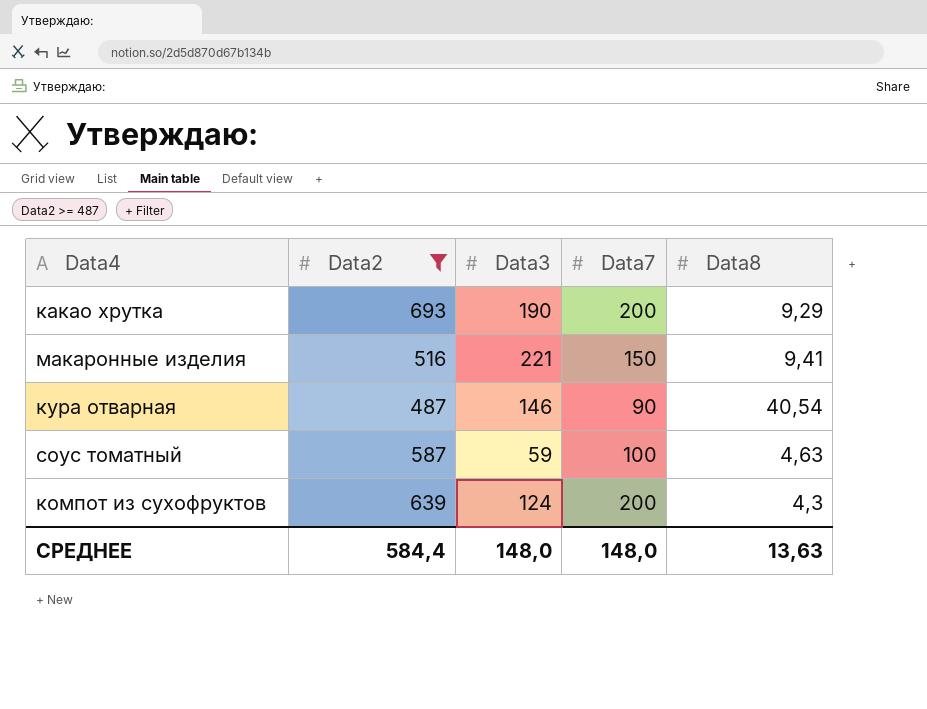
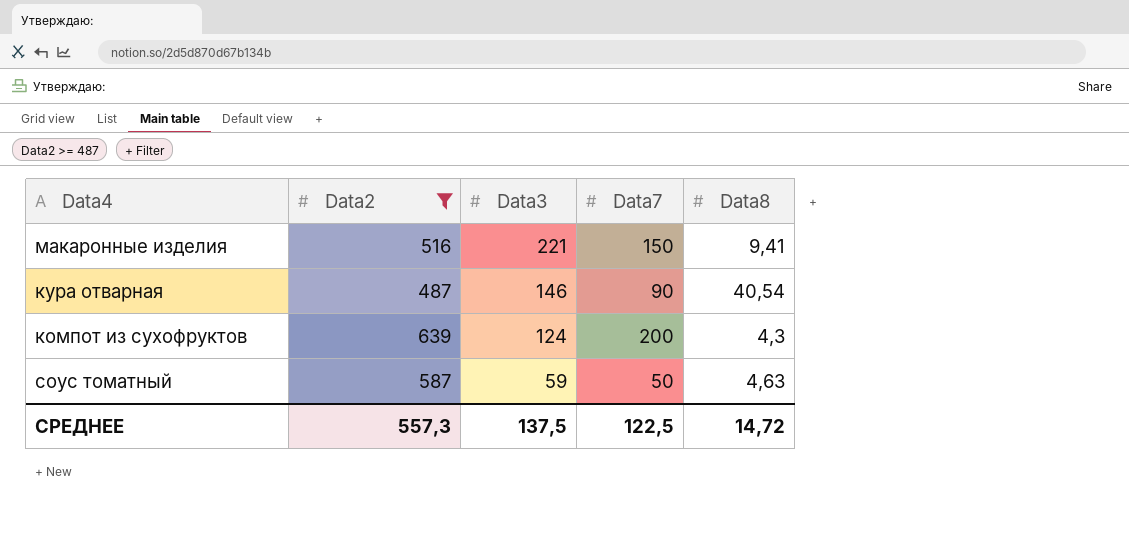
row order: none -> Data3 descending
row какао хрутка: 693 | 190 | 200 | 9,29 -> none
соус томатный | Data7: 100 -> 50
СРЕДНЕЕ | Data2: 584,4 -> 557,3
СРЕДНЕЕ | Data3: 148,0 -> 137,5
СРЕДНЕЕ | Data7: 148,0 -> 122,5
СРЕДНЕЕ | Data8: 13,63 -> 14,72

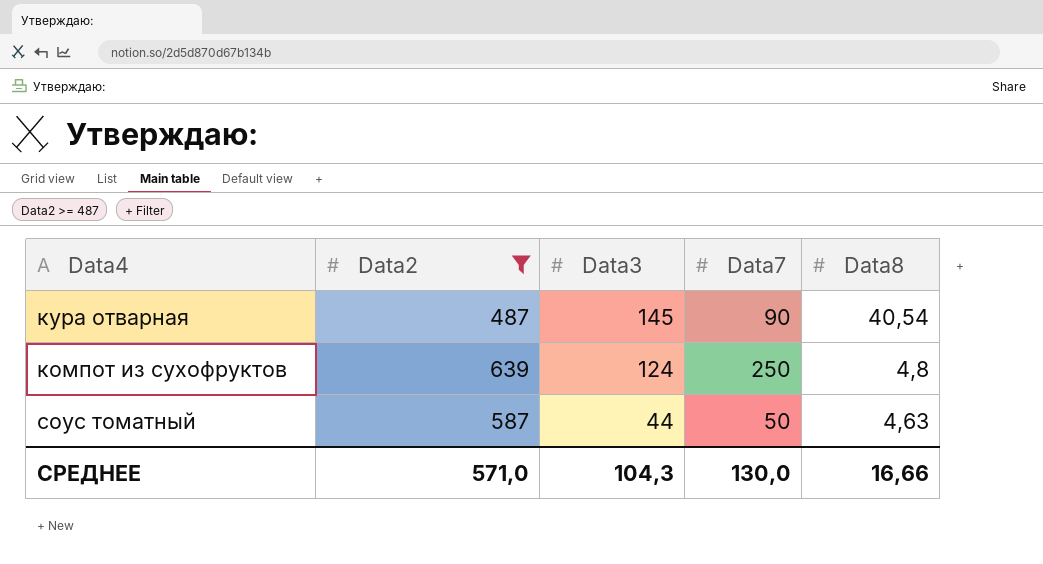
row макаронные изделия: 516 | 221 | 150 | 9,41 -> none
кура отварная | Data3: 146 -> 145
компот из сухофруктов | Data7: 200 -> 250
компот из сухофруктов | Data8: 4,3 -> 4,8
соус томатный | Data3: 59 -> 44
СРЕДНЕЕ | Data2: 557,3 -> 571,0
СРЕДНЕЕ | Data3: 137,5 -> 104,3
СРЕДНЕЕ | Data7: 122,5 -> 130,0
СРЕДНЕЕ | Data8: 14,72 -> 16,66

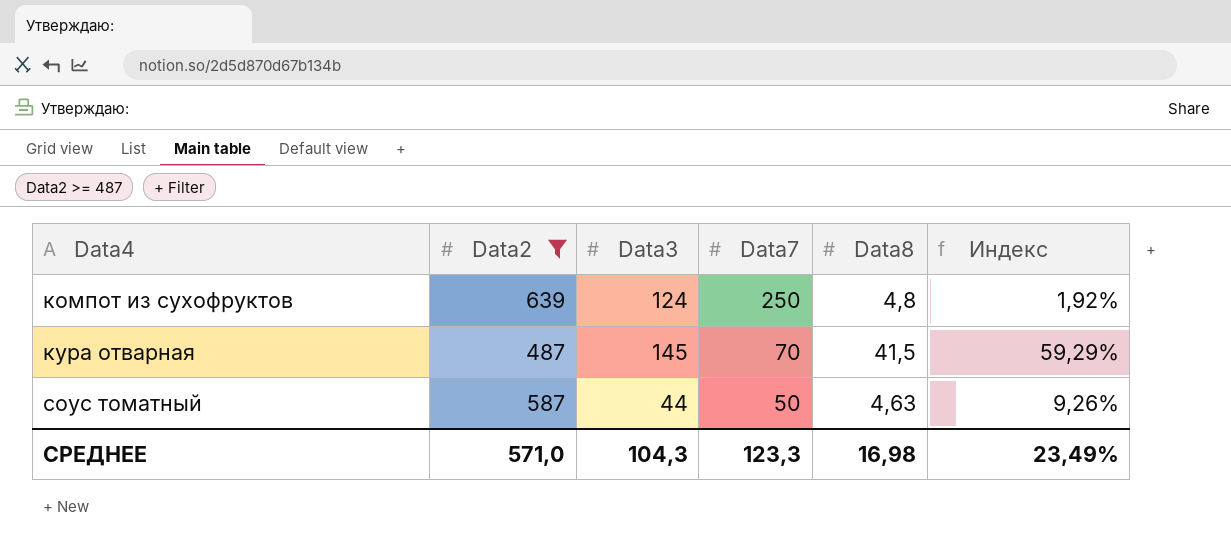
row order: Data3 descending -> Data4 ascending
column Индекс | formula: none -> [Data8] / [Data7]
кура отварная | Data7: 90 -> 70
кура отварная | Data8: 40,54 -> 41,5
СРЕДНЕЕ | Data7: 130,0 -> 123,3
СРЕДНЕЕ | Data8: 16,66 -> 16,98

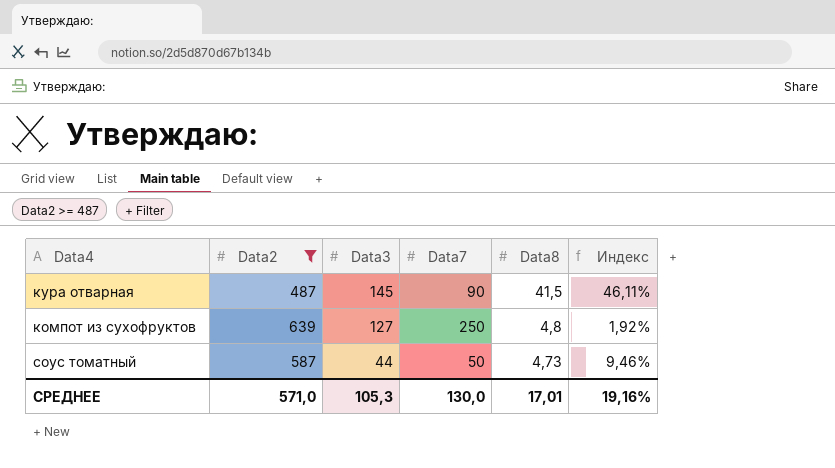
row order: Data4 ascending -> Data3 descending
кура отварная | Data7: 70 -> 90
кура отварная | Индекс: 59,29% -> 46,11%
компот из сухофруктов | Data3: 124 -> 127
соус томатный | Data8: 4,63 -> 4,73
соус томатный | Индекс: 9,26% -> 9,46%
СРЕДНЕЕ | Data3: 104,3 -> 105,3
СРЕДНЕЕ | Data7: 123,3 -> 130,0
СРЕДНЕЕ | Data8: 16,98 -> 17,01
СРЕДНЕЕ | Индекс: 23,49% -> 19,16%

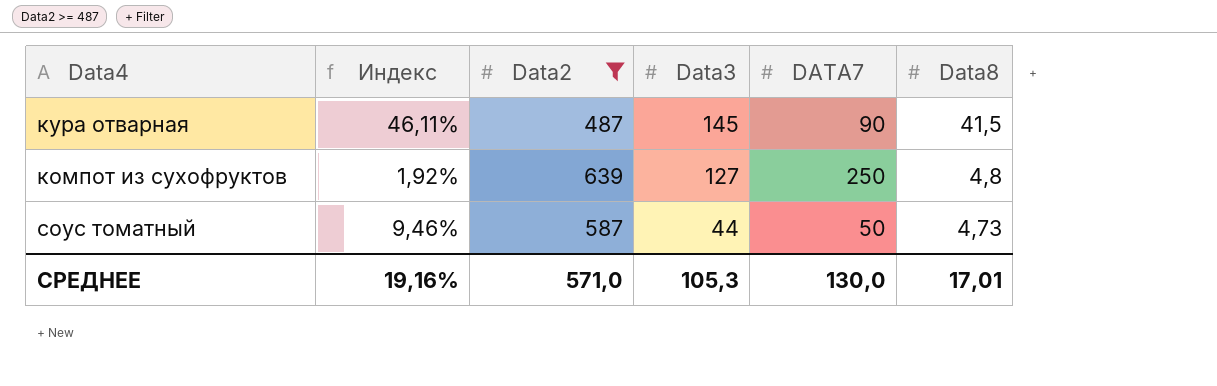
column Индекс | position: 6 -> 2
column name: Data7 -> DATA7

